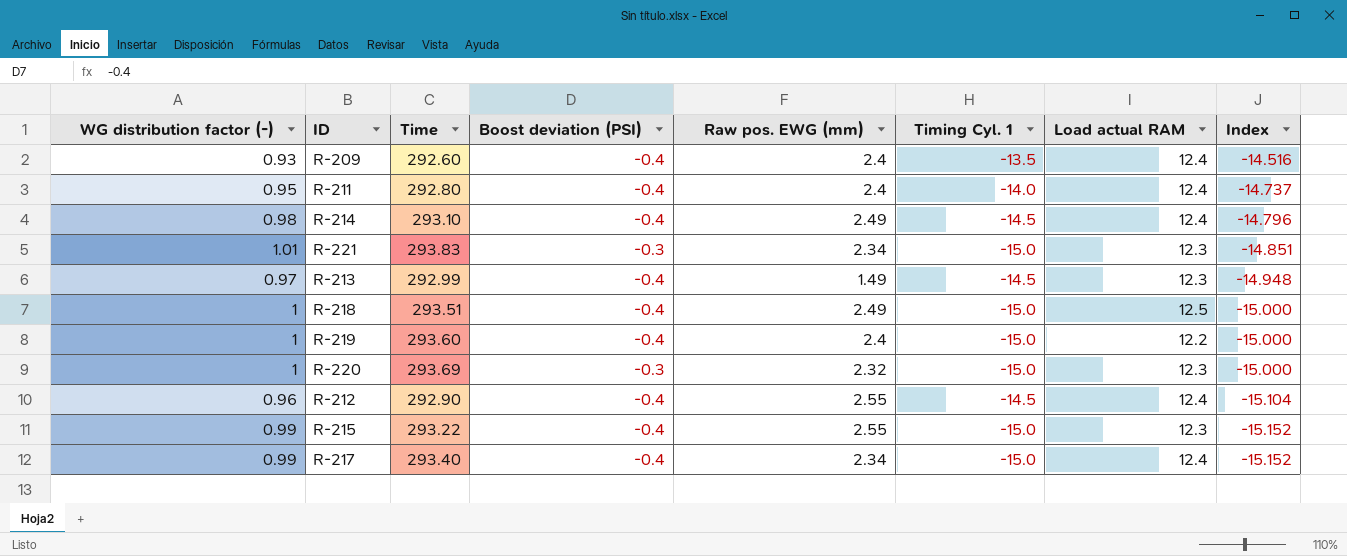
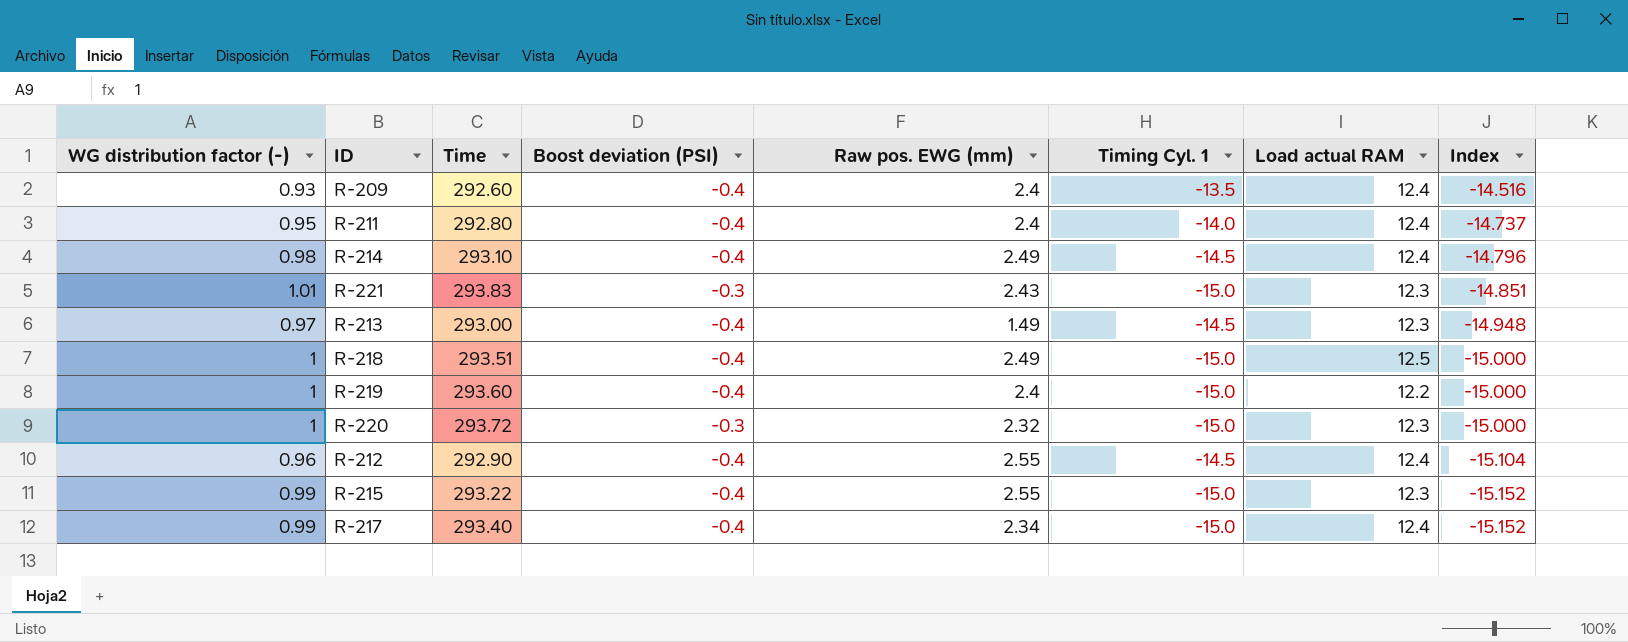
R-221 | Raw pos. EWG (mm): 2.34 -> 2.43
R-213 | Time: 292.99 -> 293.00
R-220 | Time: 293.69 -> 293.72

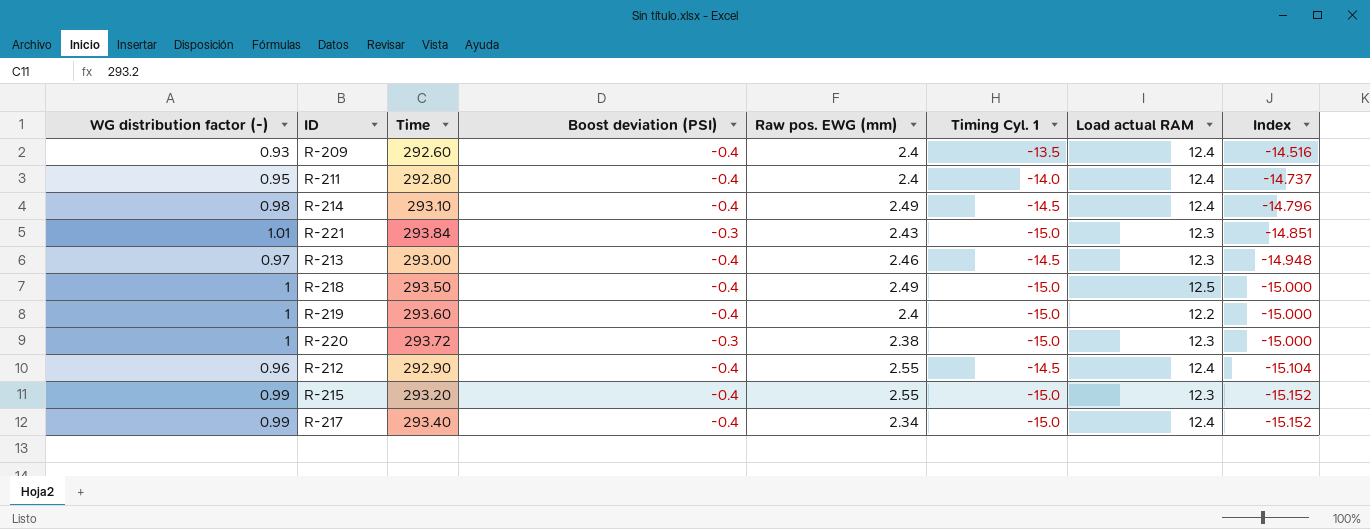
R-221 | Time: 293.83 -> 293.84
R-213 | Raw pos. EWG (mm): 1.49 -> 2.46
R-218 | Time: 293.51 -> 293.50
R-220 | Raw pos. EWG (mm): 2.32 -> 2.38
R-215 | Time: 293.22 -> 293.20

